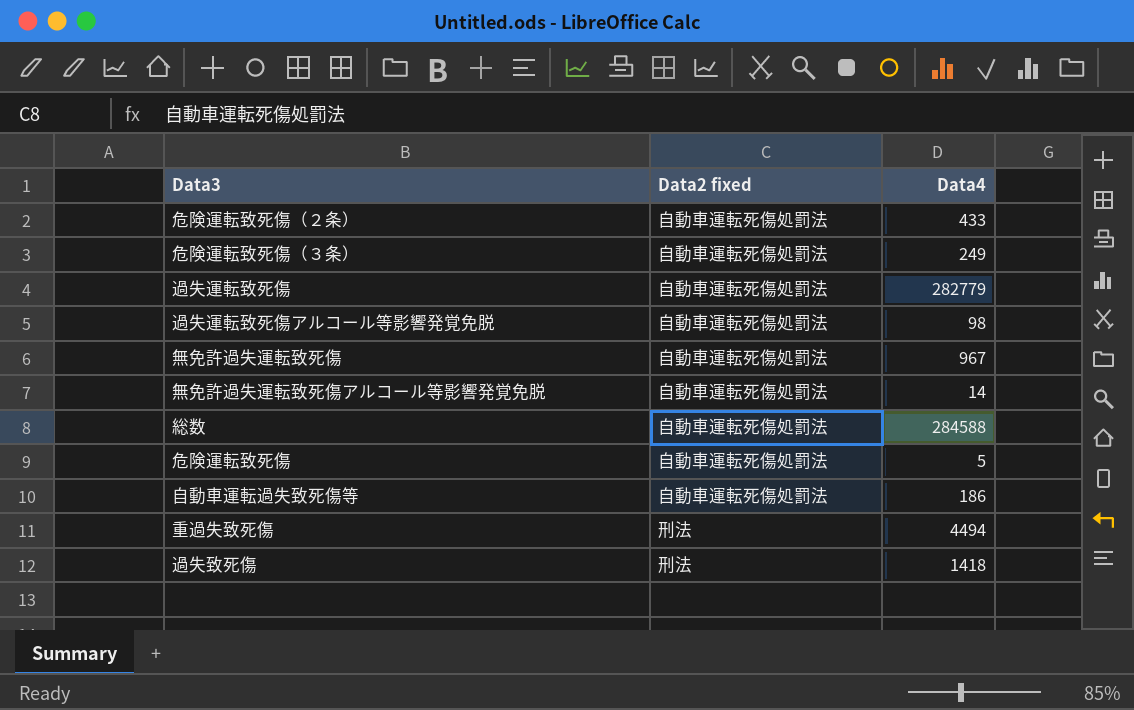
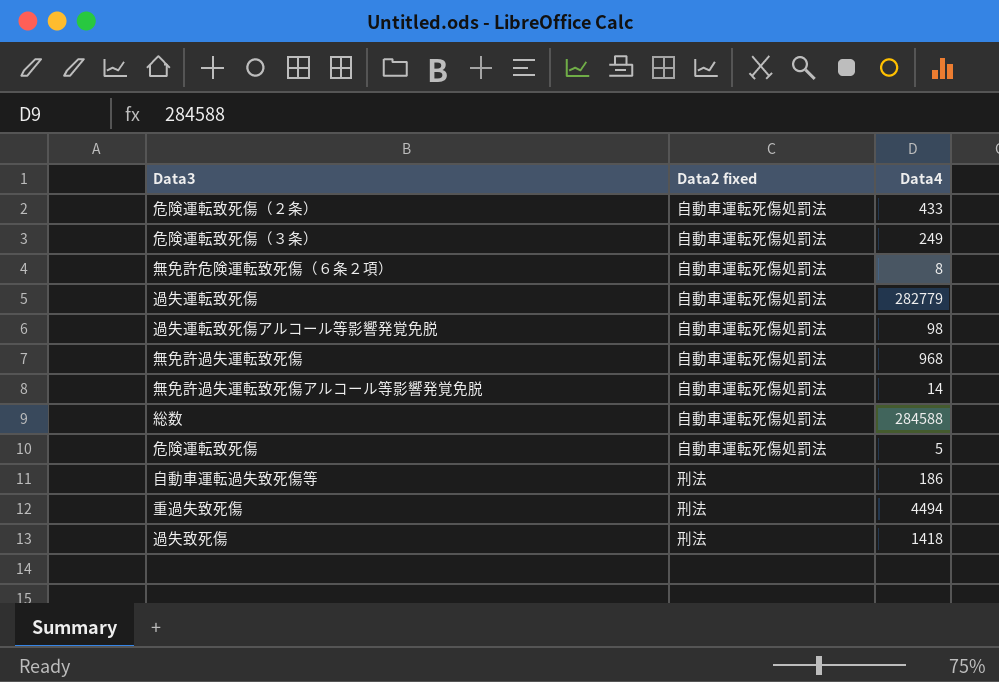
row 無免許危険運転致死傷（６条２項）: none -> 自動車運転死傷処罰法 | 8
無免許過失運転致死傷 | Data4: 967 -> 968
自動車運転過失致死傷等 | Data2 fixed: 自動車運転死傷処罰法 -> 刑法

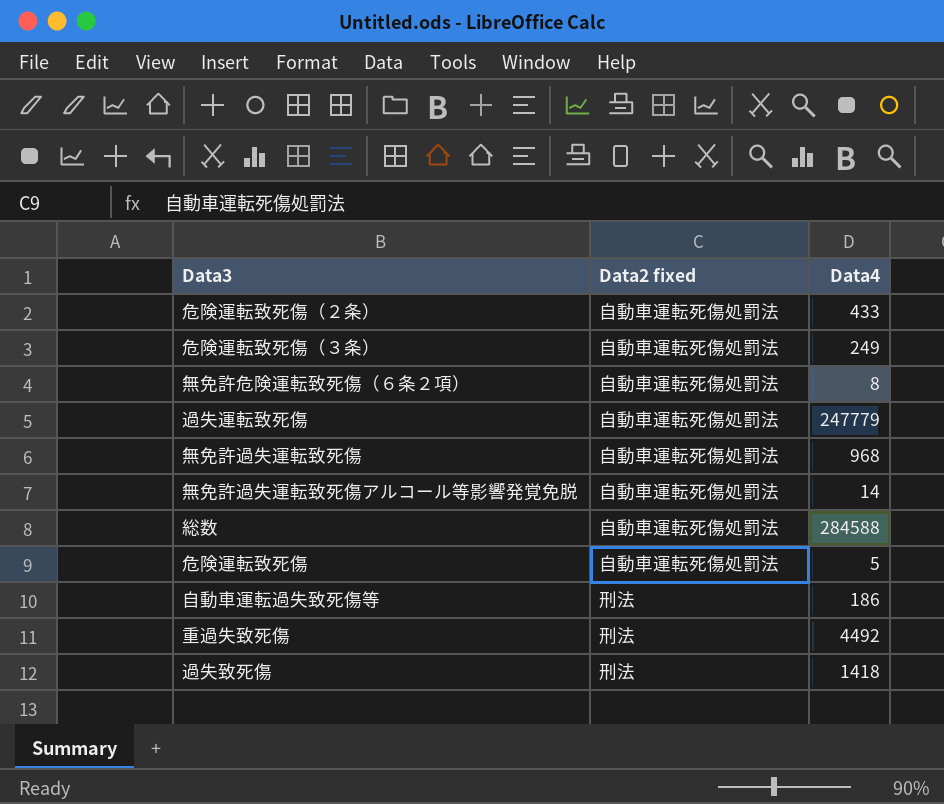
row 過失運転致死傷アルコール等影響発覚免脱: 自動車運転死傷処罰法 | 98 -> none
過失運転致死傷 | Data4: 282779 -> 247779
重過失致死傷 | Data4: 4494 -> 4492

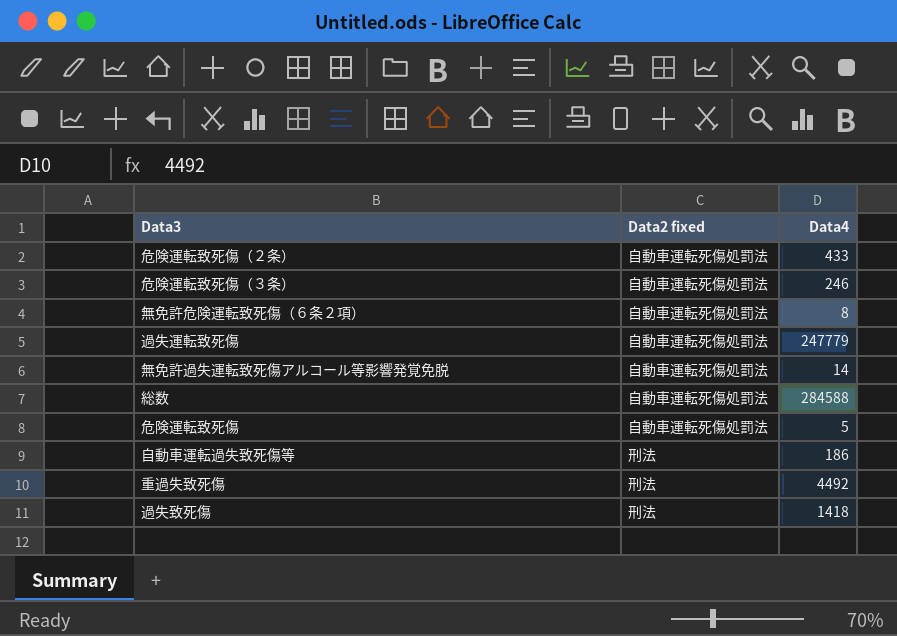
row 無免許過失運転致死傷: 自動車運転死傷処罰法 | 968 -> none
危険運転致死傷（３条） | Data4: 249 -> 246

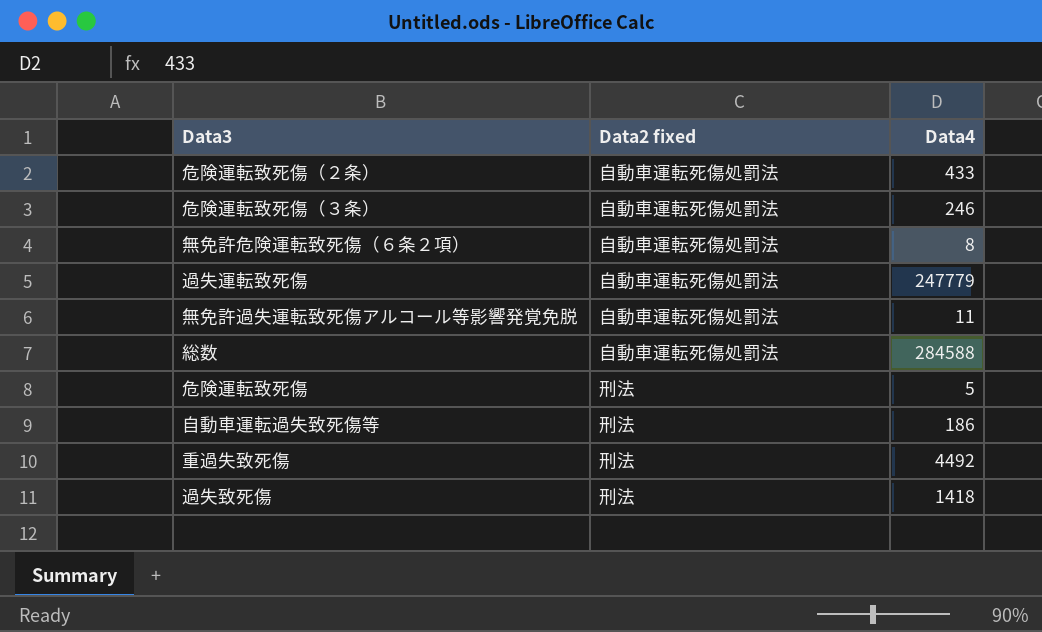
無免許過失運転致死傷アルコール等影響発覚免脱 | Data4: 14 -> 11
危険運転致死傷 | Data2 fixed: 自動車運転死傷処罰法 -> 刑法

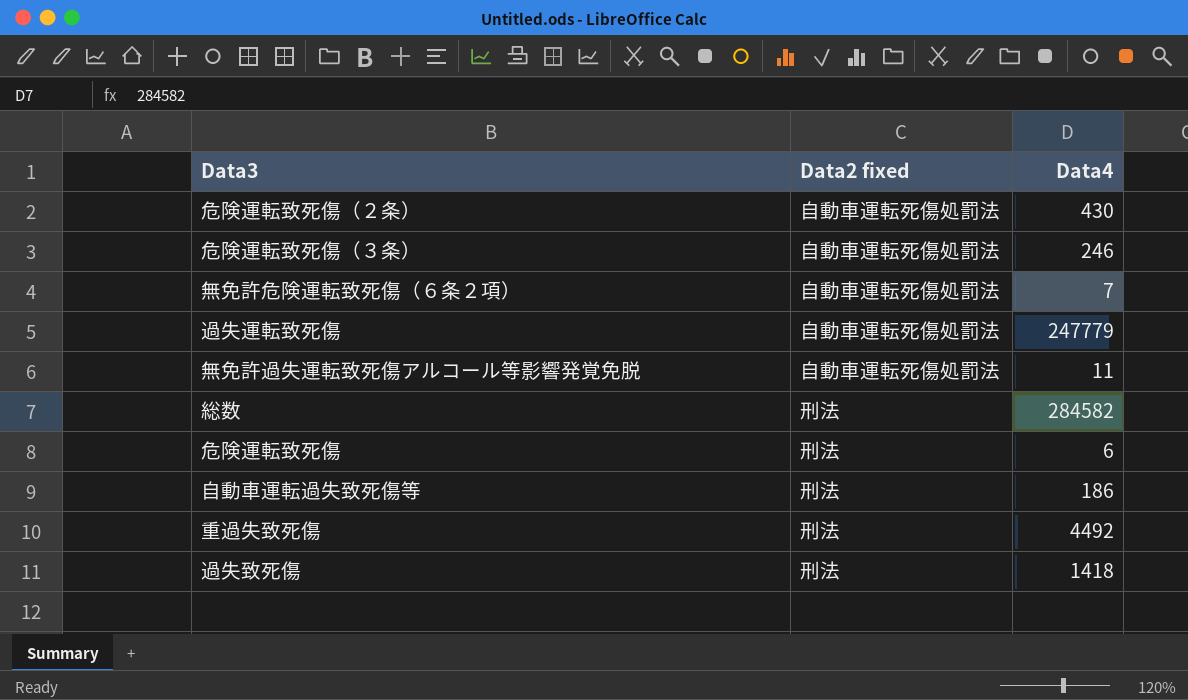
危険運転致死傷（２条） | Data4: 433 -> 430
無免許危険運転致死傷（６条２項） | Data4: 8 -> 7
総数 | Data2 fixed: 自動車運転死傷処罰法 -> 刑法
総数 | Data4: 284588 -> 284582
危険運転致死傷 | Data4: 5 -> 6

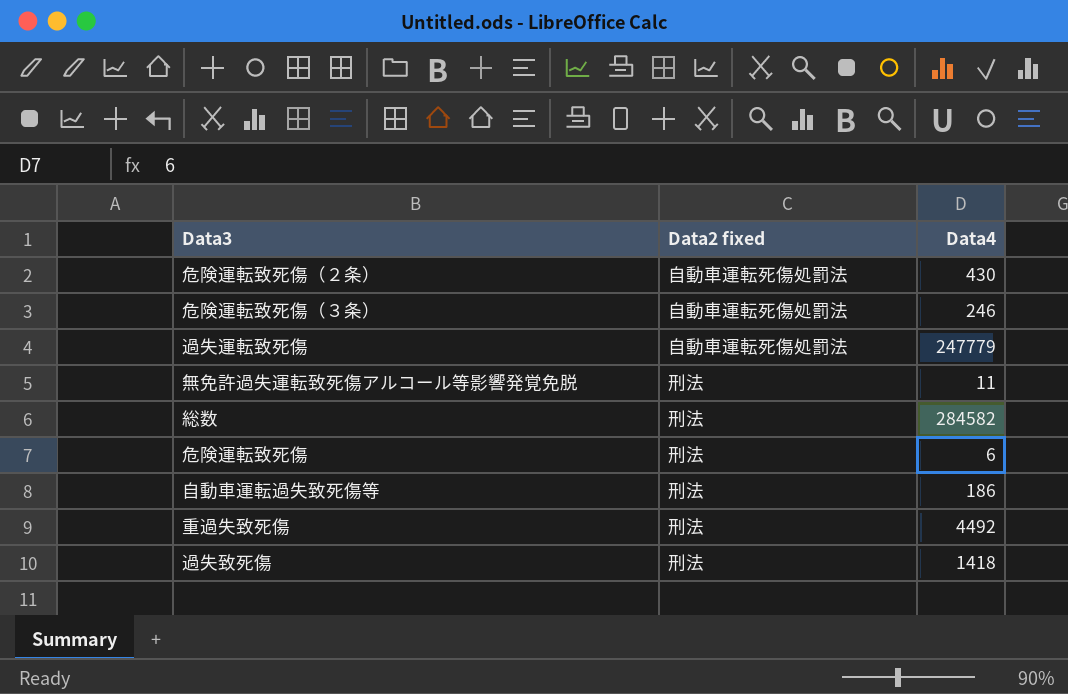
row 無免許危険運転致死傷（６条２項）: 自動車運転死傷処罰法 | 7 -> none
無免許過失運転致死傷アルコール等影響発覚免脱 | Data2 fixed: 自動車運転死傷処罰法 -> 刑法

